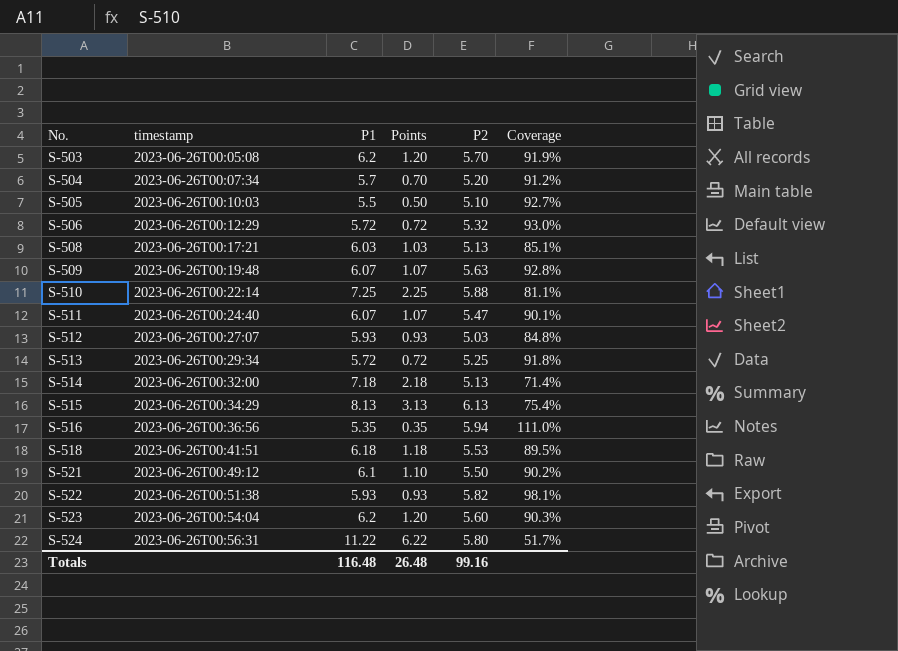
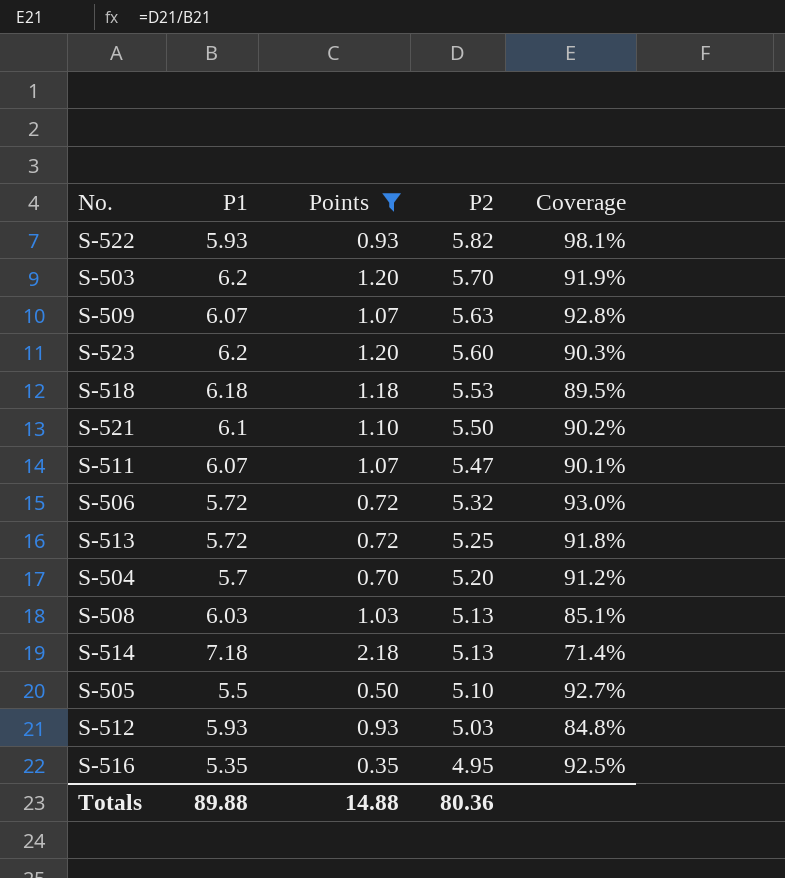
filter: none -> Points <= 2.18
row order: No. ascending -> P2 descending
column timestamp | position: 2 -> none
S-516 | P2: 5.94 -> 4.95
S-516 | Coverage: 111.0% -> 92.5%
Totals | P1: 116.48 -> 89.88
Totals | Points: 26.48 -> 14.88
Totals | P2: 99.16 -> 80.36

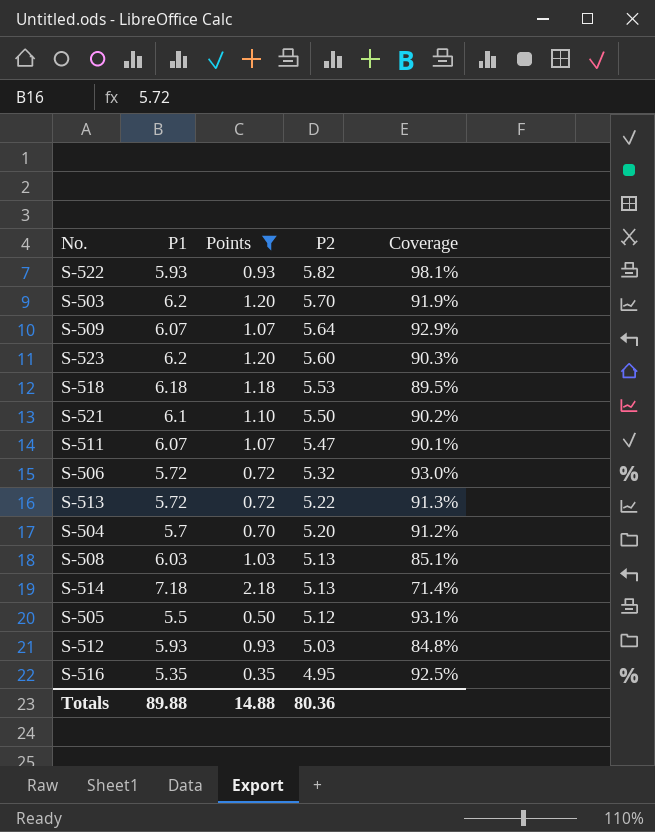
S-509 | P2: 5.63 -> 5.64
S-509 | Coverage: 92.8% -> 92.9%
S-513 | P2: 5.25 -> 5.22
S-513 | Coverage: 91.8% -> 91.3%
S-505 | P2: 5.10 -> 5.12
S-505 | Coverage: 92.7% -> 93.1%

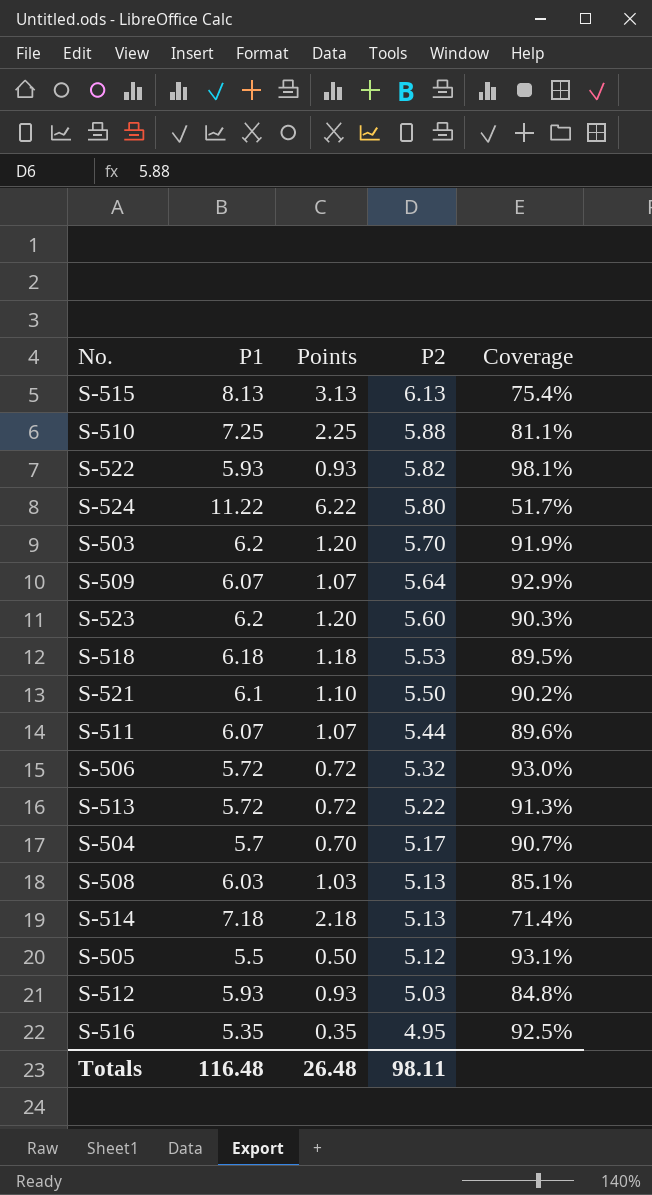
filter: Points <= 2.18 -> none
S-511 | P2: 5.47 -> 5.44
S-511 | Coverage: 90.1% -> 89.6%
S-504 | P2: 5.20 -> 5.17
S-504 | Coverage: 91.2% -> 90.7%
Totals | P1: 89.88 -> 116.48
Totals | Points: 14.88 -> 26.48
Totals | P2: 80.36 -> 98.11

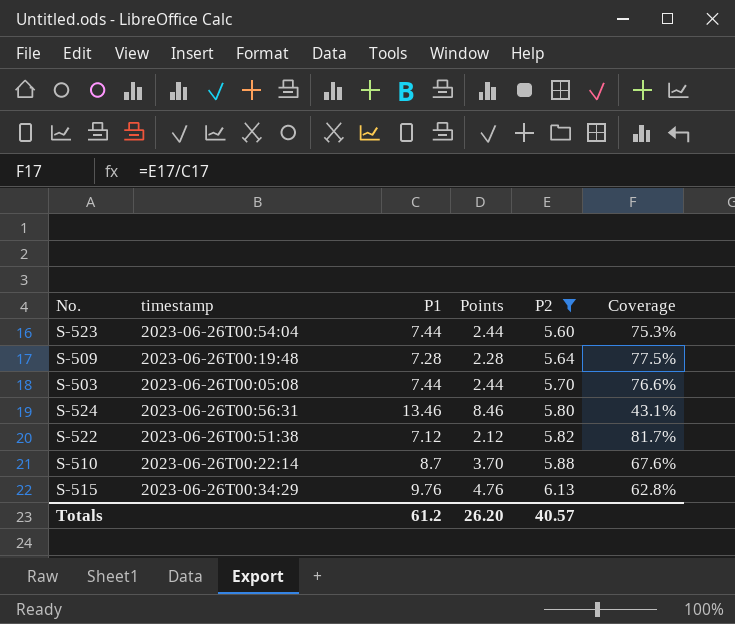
filter: none -> P2 >= 5.60
row order: P2 descending -> P2 ascending
column timestamp | position: none -> 2
S-523 | P1: 6.2 -> 7.44
S-523 | Points: 1.20 -> 2.44
S-523 | Coverage: 90.3% -> 75.3%
S-509 | P1: 6.07 -> 7.28
S-509 | Points: 1.07 -> 2.28
S-509 | Coverage: 92.9% -> 77.5%
S-503 | P1: 6.2 -> 7.44
S-503 | Points: 1.20 -> 2.44
S-503 | Coverage: 91.9% -> 76.6%
S-524 | P1: 11.22 -> 13.46
S-524 | Points: 6.22 -> 8.46
S-524 | Coverage: 51.7% -> 43.1%
S-522 | P1: 5.93 -> 7.12
S-522 | Points: 0.93 -> 2.12
S-522 | Coverage: 98.1% -> 81.7%
S-510 | P1: 7.25 -> 8.7
S-510 | Points: 2.25 -> 3.70
S-510 | Coverage: 81.1% -> 67.6%
S-515 | P1: 8.13 -> 9.76
S-515 | Points: 3.13 -> 4.76
S-515 | Coverage: 75.4% -> 62.8%
Totals | P1: 116.48 -> 61.2
Totals | Points: 26.48 -> 26.20
Totals | P2: 98.11 -> 40.57

